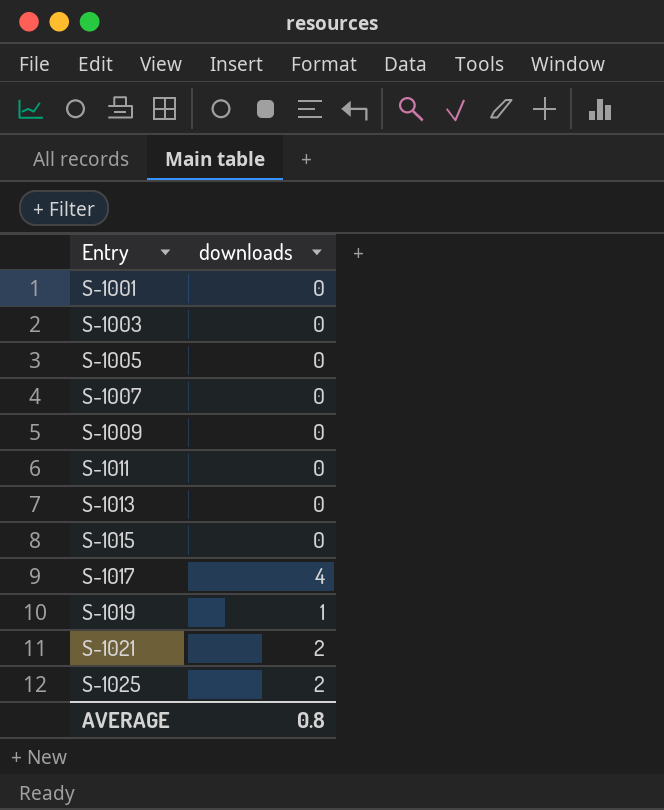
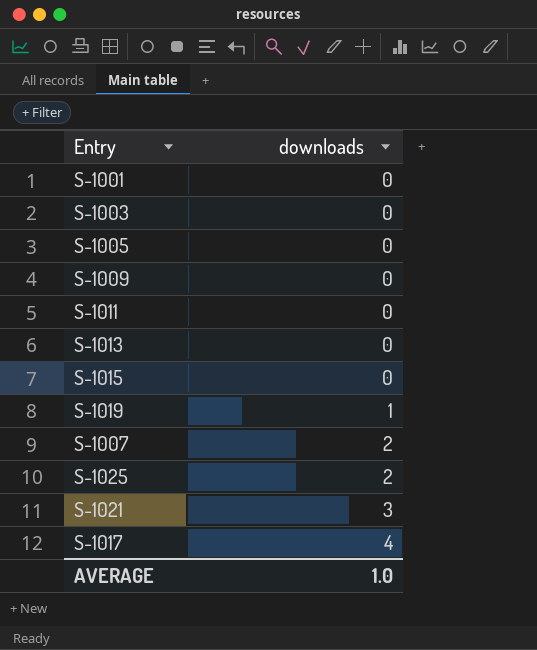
row order: Entry ascending -> downloads ascending
S-1007 | downloads: 0 -> 2
S-1021 | downloads: 2 -> 3
AVERAGE | downloads: 0.8 -> 1.0

